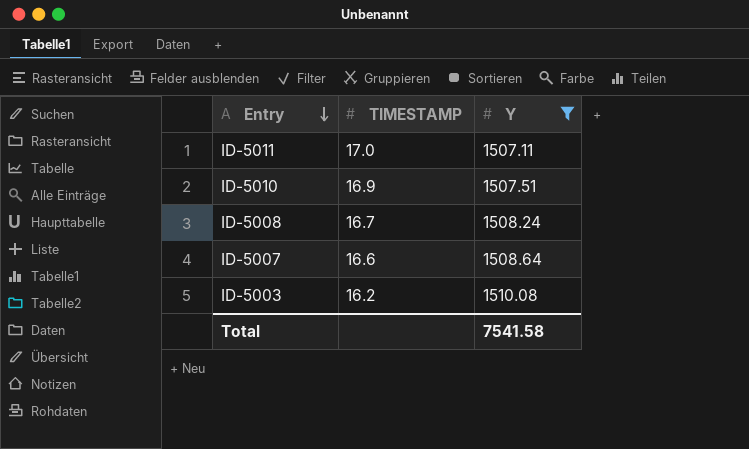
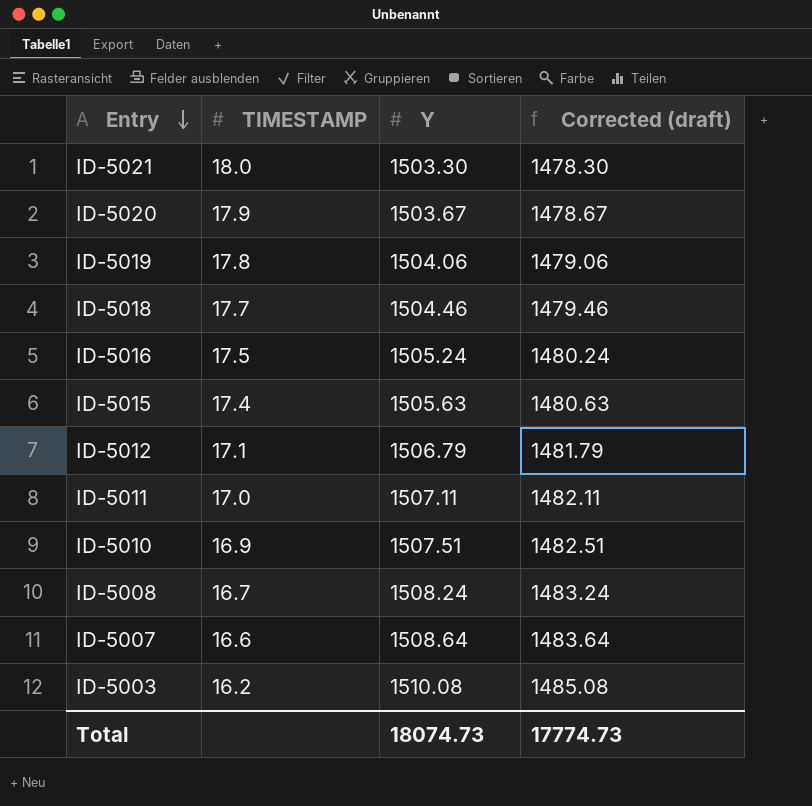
filter: Y >= 1507.11 -> none
column Corrected (draft) | formula: none -> [Y] - 25
Total | Y: 7541.58 -> 18074.73

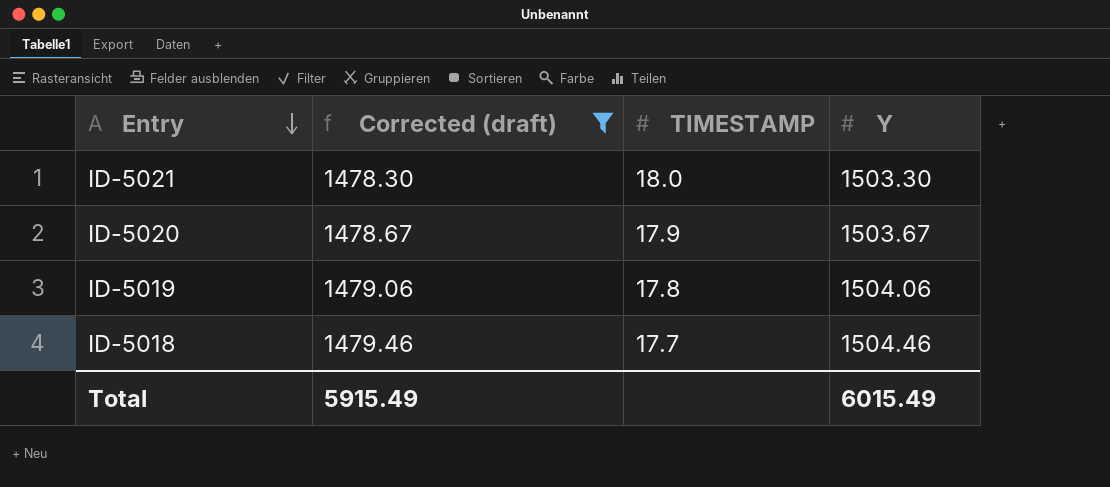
filter: none -> Corrected (draft) <= 1479.46
column Corrected (draft) | position: 4 -> 2
Total | Corrected (draft): 17774.73 -> 5915.49
Total | Y: 18074.73 -> 6015.49

